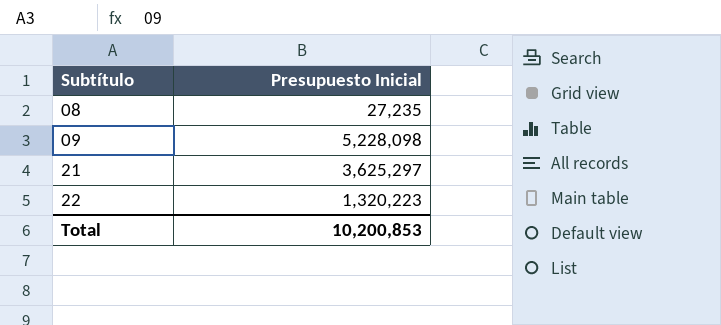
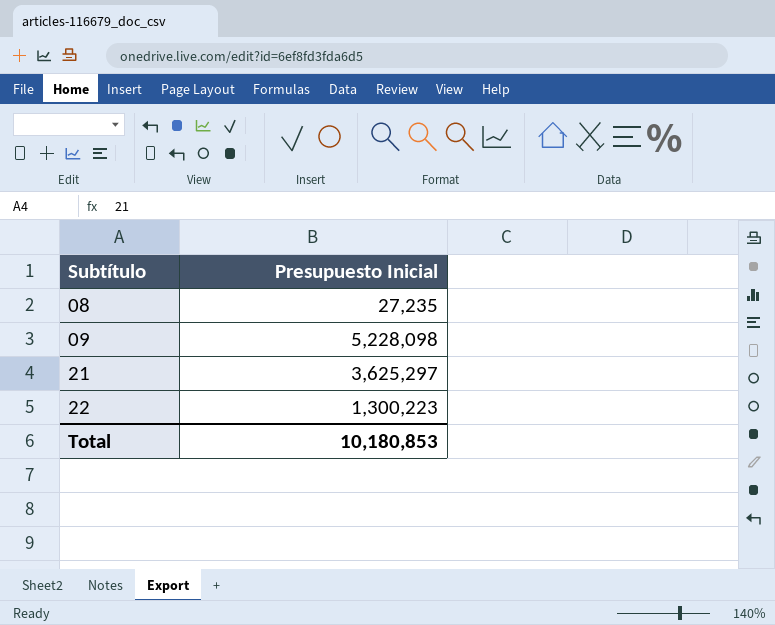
22 | Presupuesto Inicial: 1,320,223 -> 1,300,223
Total | Presupuesto Inicial: 10,200,853 -> 10,180,853

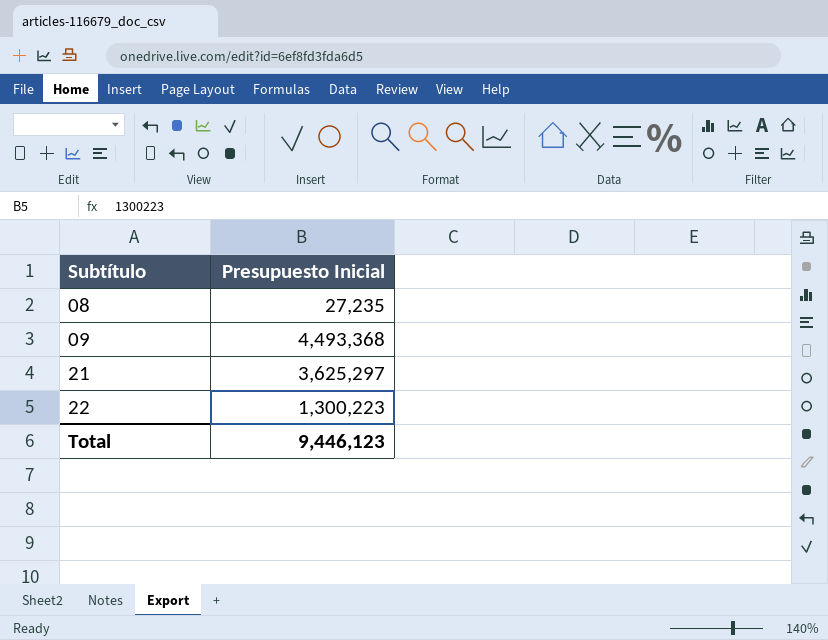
09 | Presupuesto Inicial: 5,228,098 -> 4,493,368
Total | Presupuesto Inicial: 10,180,853 -> 9,446,123

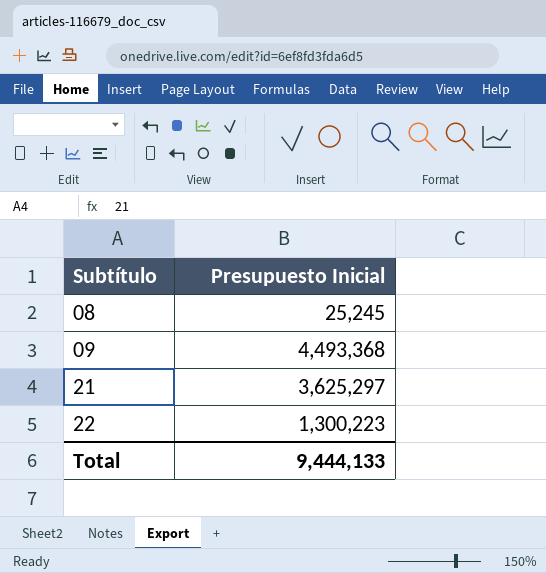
08 | Presupuesto Inicial: 27,235 -> 25,245
Total | Presupuesto Inicial: 9,446,123 -> 9,444,133

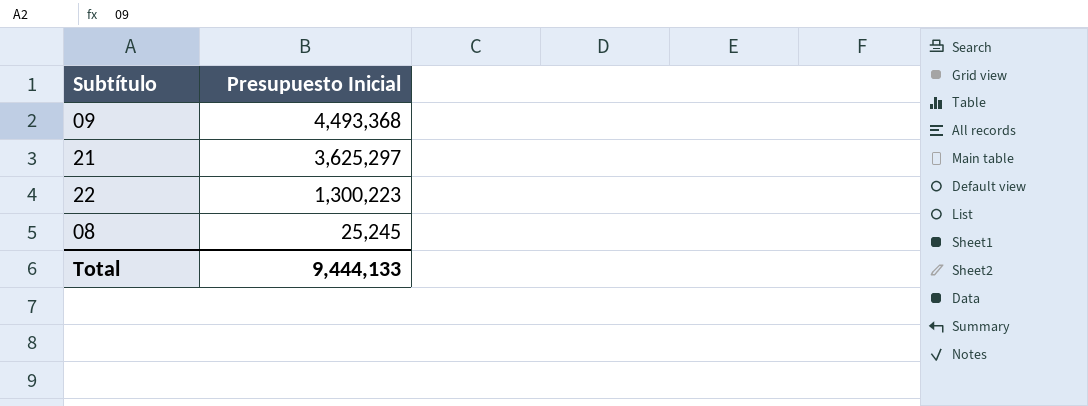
row order: Subtítulo ascending -> Presupuesto Inicial descending

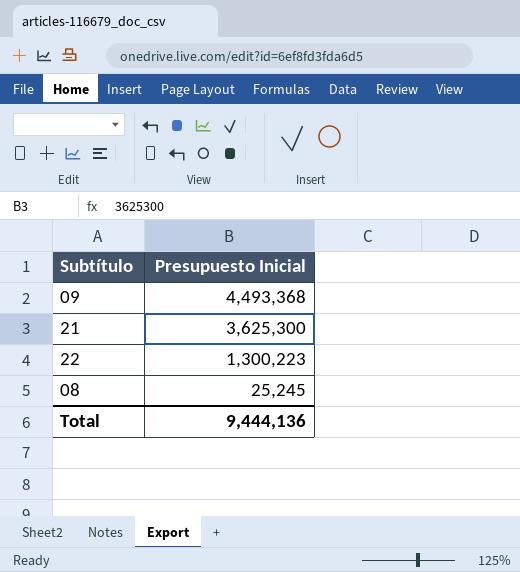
21 | Presupuesto Inicial: 3,625,297 -> 3,625,300
Total | Presupuesto Inicial: 9,444,133 -> 9,444,136

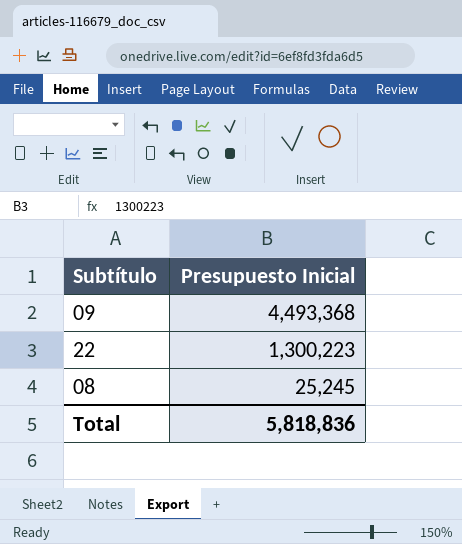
row 21: 3,625,300 -> none
Total | Presupuesto Inicial: 9,444,136 -> 5,818,836

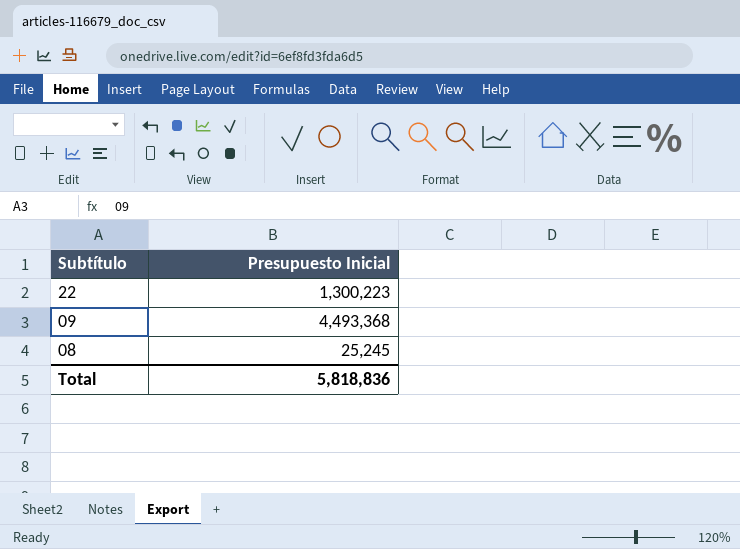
row order: Presupuesto Inicial descending -> Subtítulo descending

